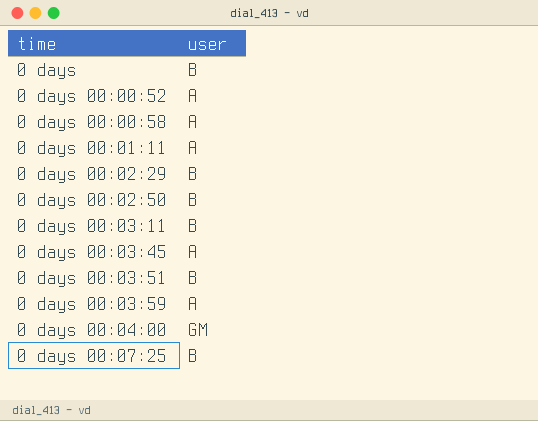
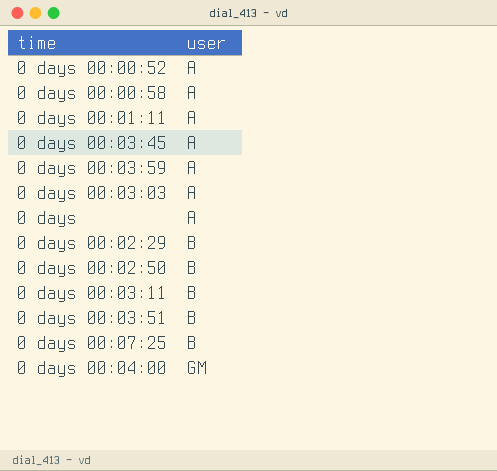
row order: time ascending -> user ascending
row 0 days 00:03:03: none -> A
0 days | user: B -> A

